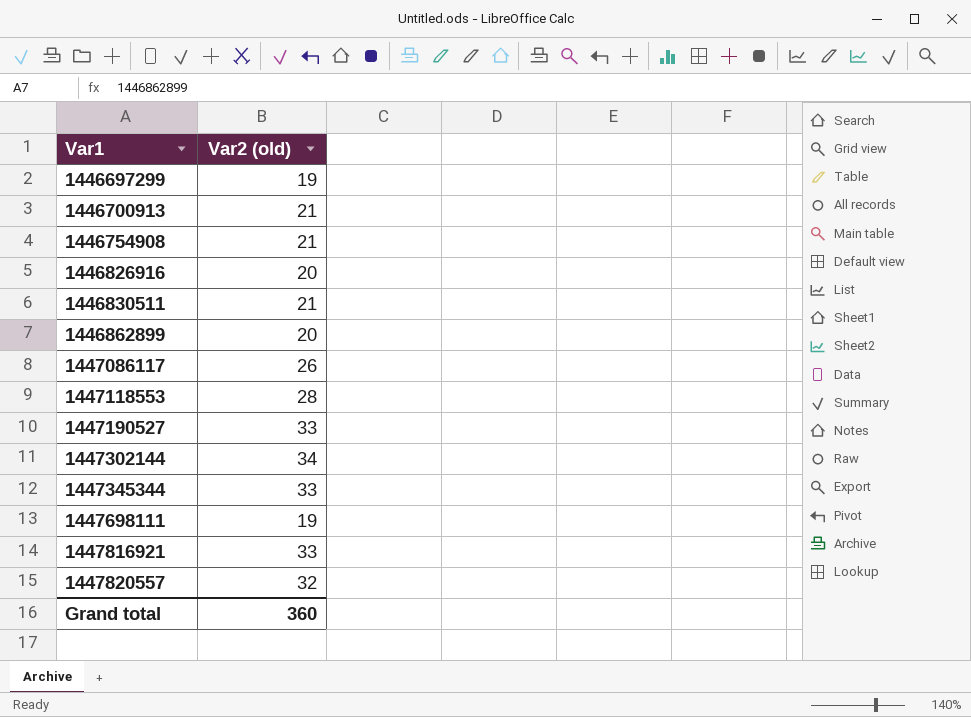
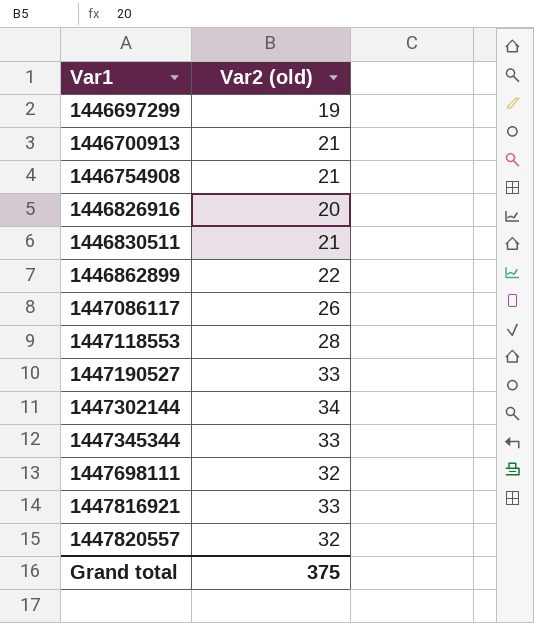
1446862899 | Var2 (old): 20 -> 22
1447698111 | Var2 (old): 19 -> 32
Grand total | Var2 (old): 360 -> 375

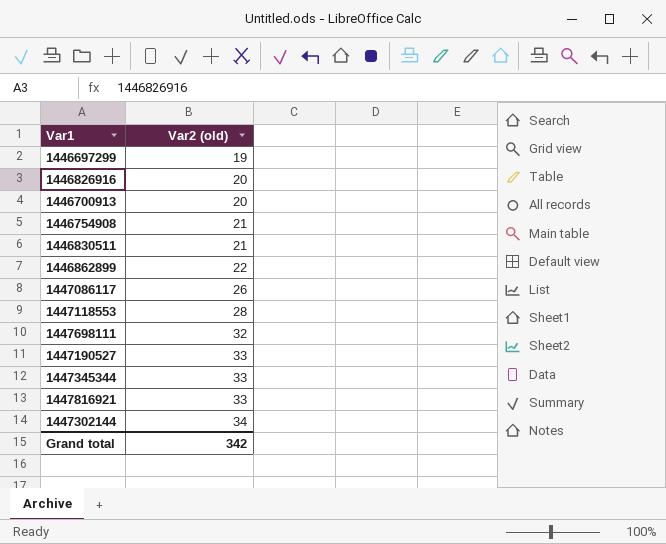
row order: Var1 ascending -> Var2 (old) ascending
row 1447820557: 32 -> none
1446700913 | Var2 (old): 21 -> 20
Grand total | Var2 (old): 375 -> 342

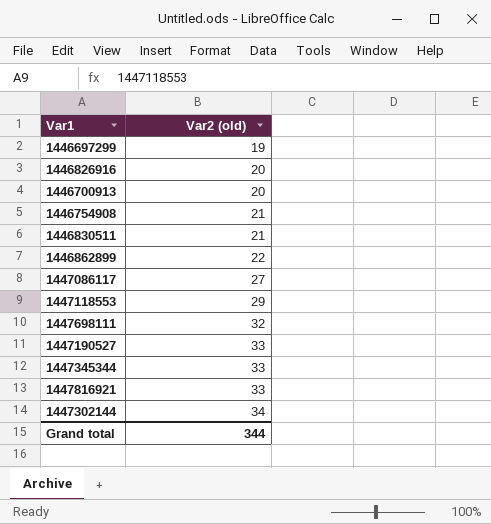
1447086117 | Var2 (old): 26 -> 27
1447118553 | Var2 (old): 28 -> 29
Grand total | Var2 (old): 342 -> 344

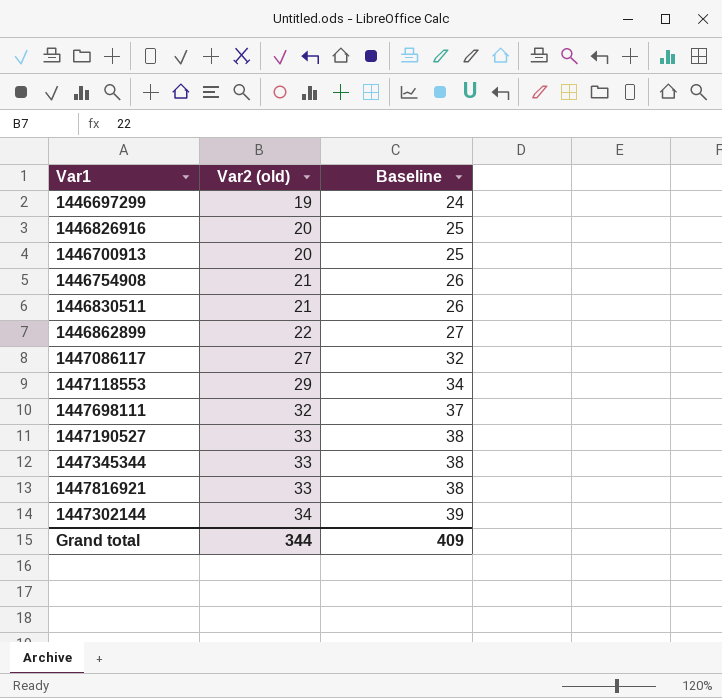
column Baseline | formula: none -> [Var2 (old)] + 5

